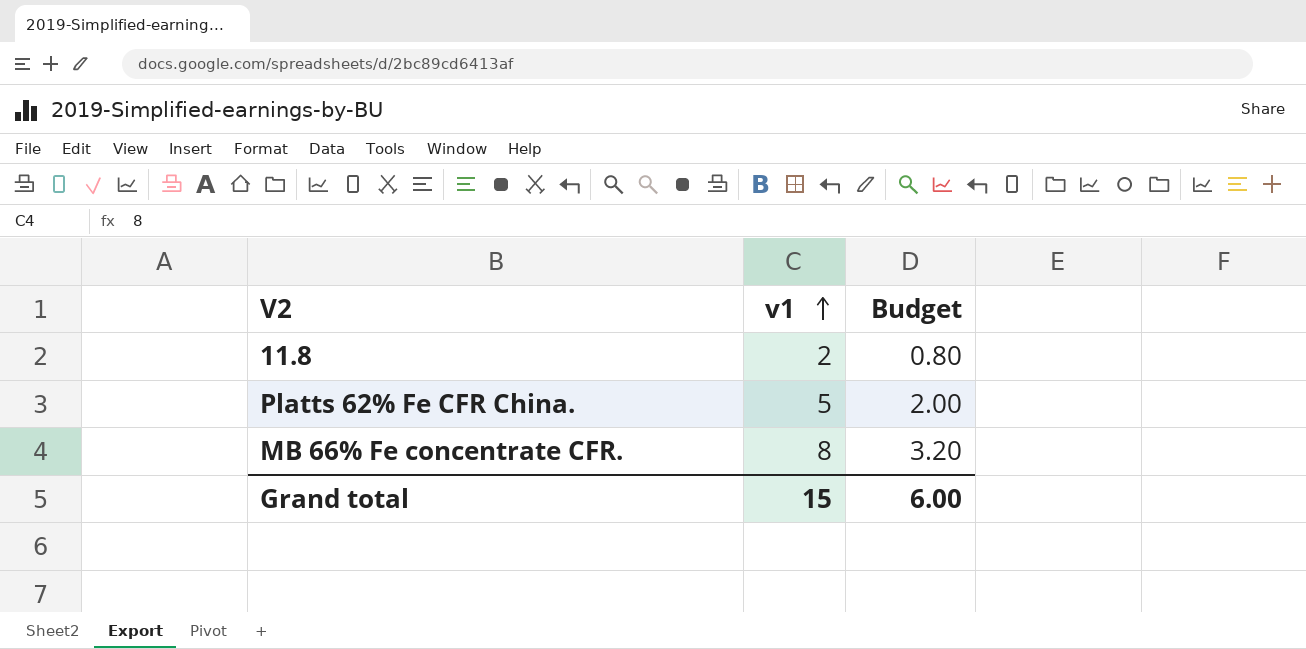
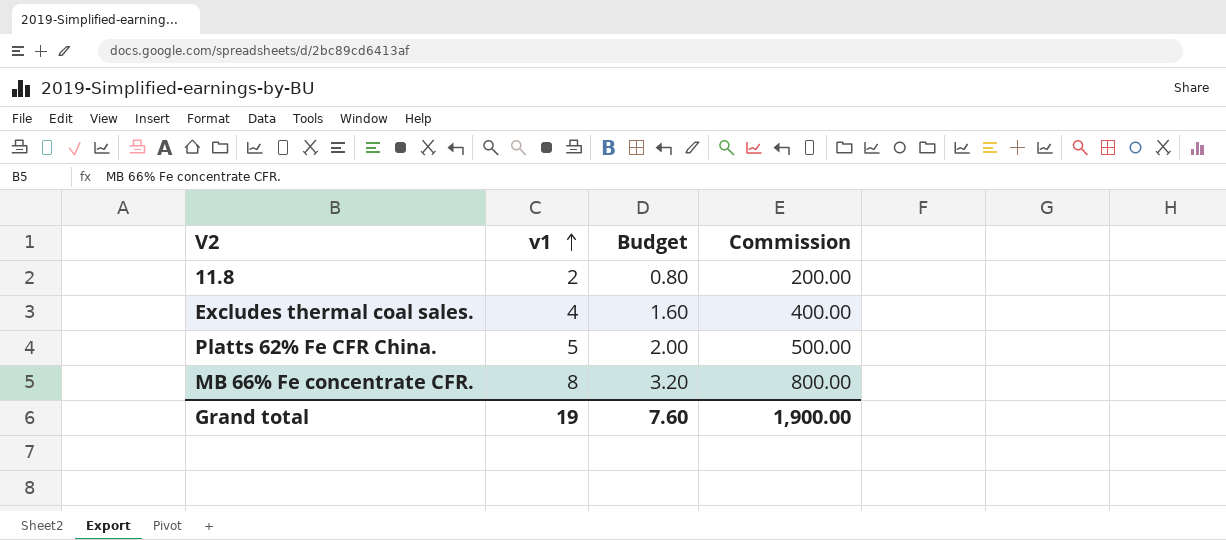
column Commission | formula: none -> [v1] * 100
row Excludes thermal coal sales.: none -> 4 | 1.60 | 400.00
Grand total | v1: 15 -> 19
Grand total | Budget: 6.00 -> 7.60

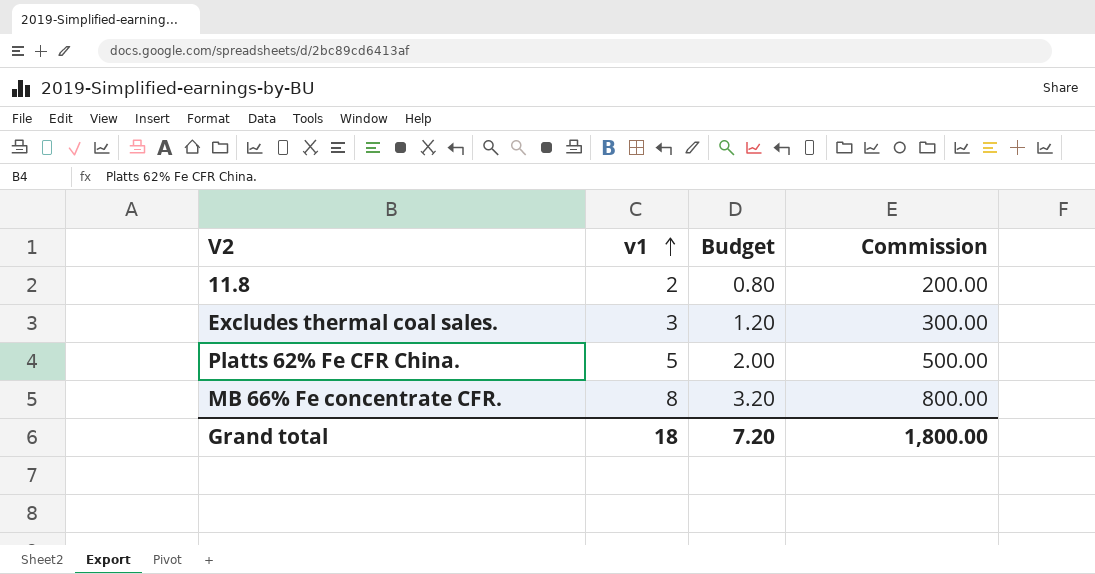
Excludes thermal coal sales. | v1: 4 -> 3
Excludes thermal coal sales. | Budget: 1.60 -> 1.20
Excludes thermal coal sales. | Commission: 400.00 -> 300.00
Grand total | v1: 19 -> 18
Grand total | Budget: 7.60 -> 7.20
Grand total | Commission: 1,900.00 -> 1,800.00

